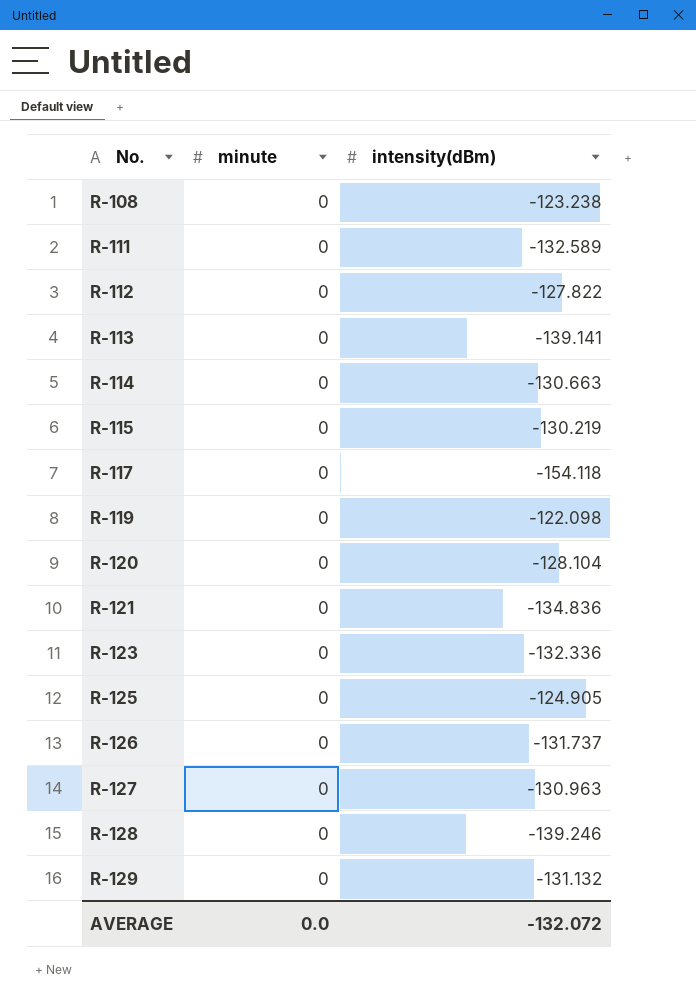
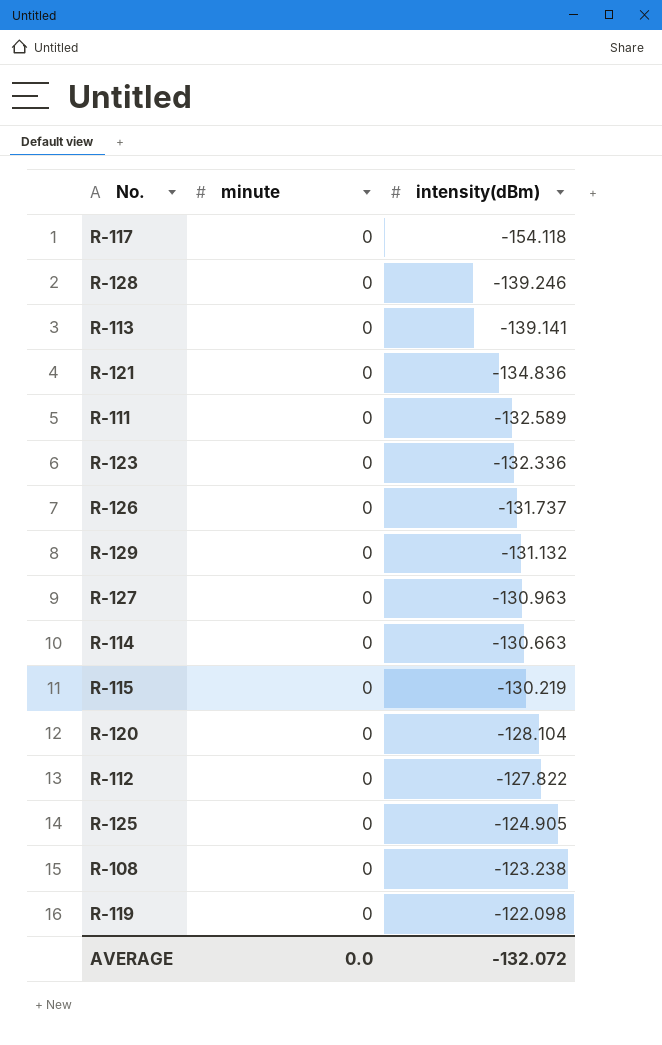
row order: No. ascending -> intensity(dBm) ascending

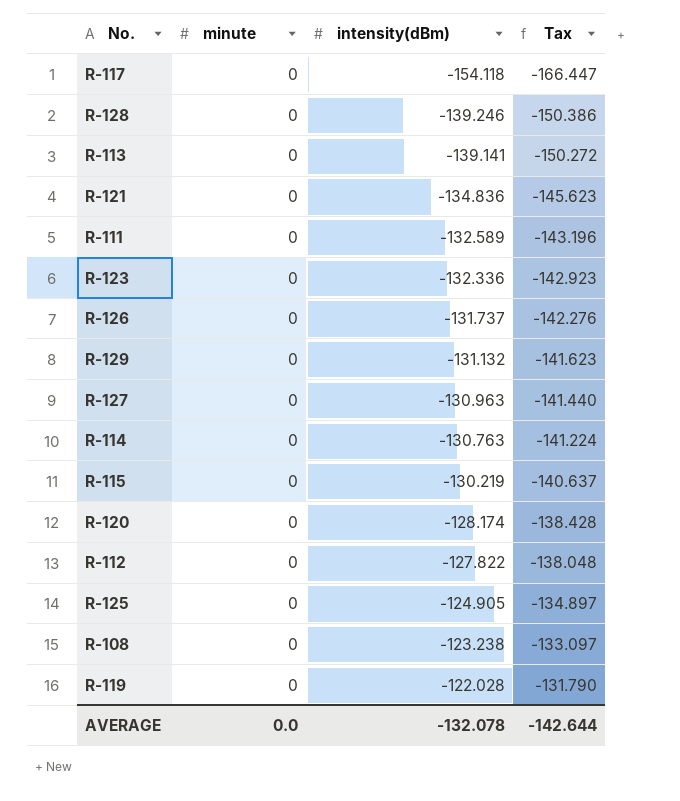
column Tax | formula: none -> [intensity(dBm)] * 1.08
R-114 | intensity(dBm): -130.663 -> -130.763
R-120 | intensity(dBm): -128.104 -> -128.174
R-119 | intensity(dBm): -122.098 -> -122.028
AVERAGE | intensity(dBm): -132.072 -> -132.078

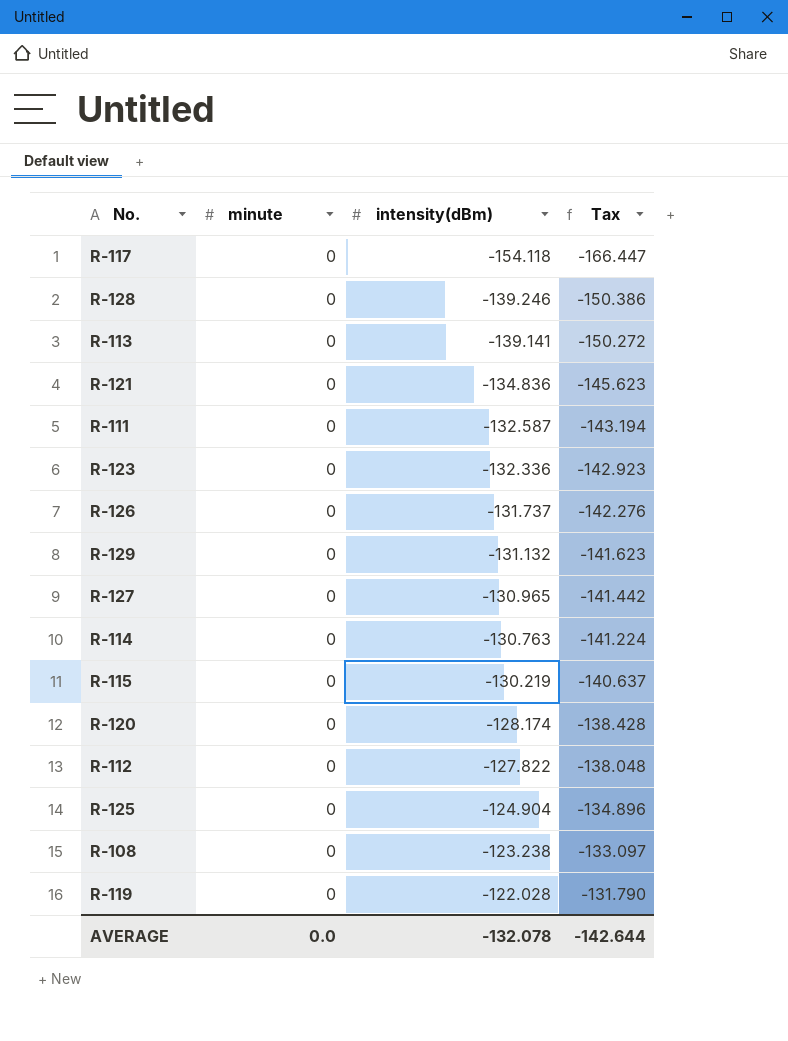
R-111 | intensity(dBm): -132.589 -> -132.587
R-111 | Tax: -143.196 -> -143.194
R-127 | intensity(dBm): -130.963 -> -130.965
R-127 | Tax: -141.440 -> -141.442
R-125 | intensity(dBm): -124.905 -> -124.904
R-125 | Tax: -134.897 -> -134.896

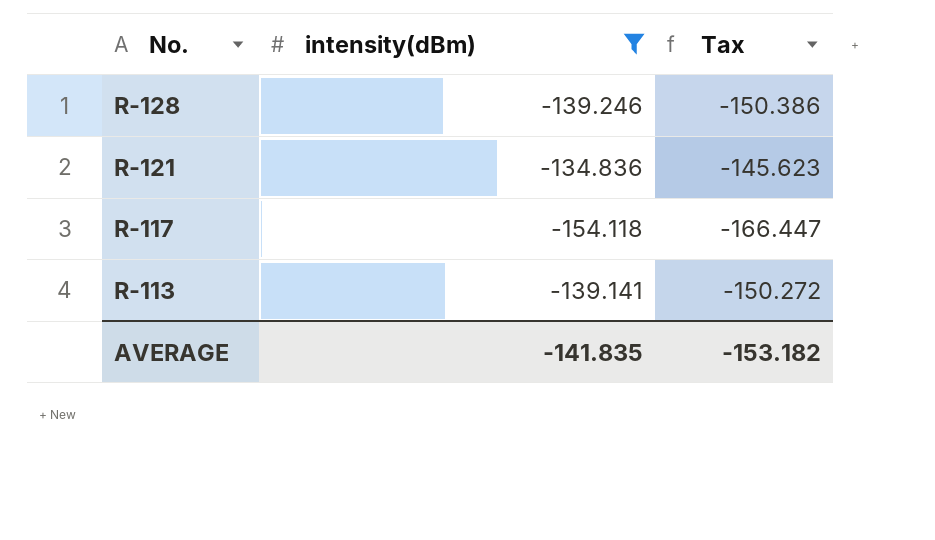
filter: none -> intensity(dBm) <= -134.836
row order: intensity(dBm) ascending -> No. descending
column minute | position: 2 -> none
AVERAGE | intensity(dBm): -132.078 -> -141.835
AVERAGE | Tax: -142.644 -> -153.182

